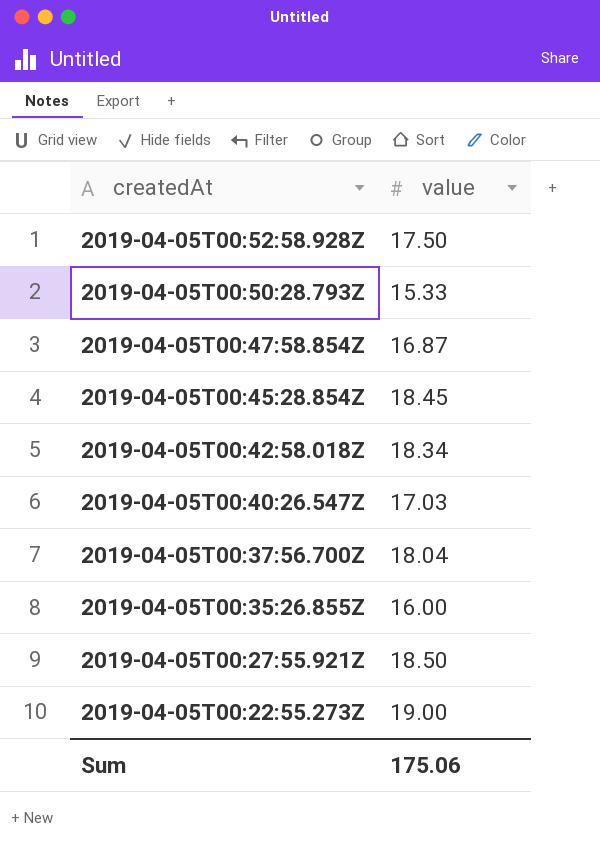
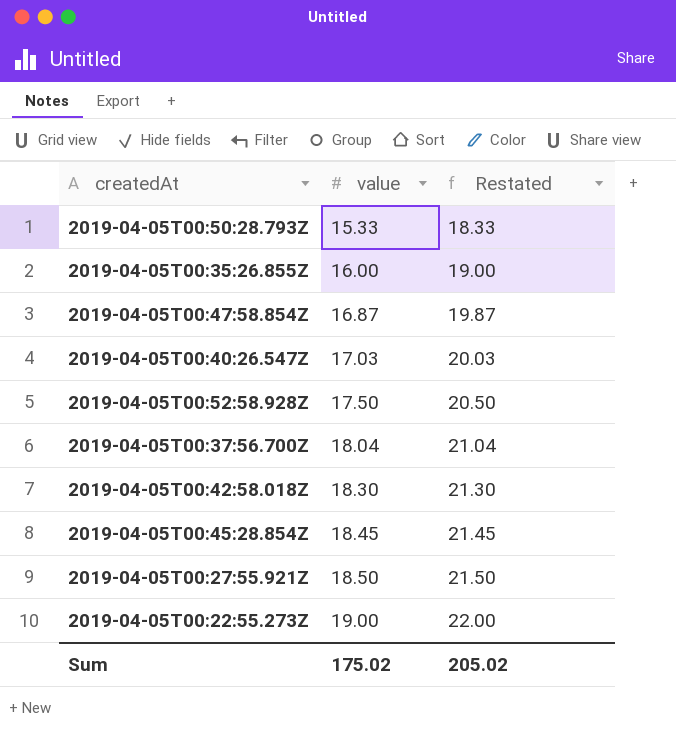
row order: createdAt descending -> value ascending
column Restated | formula: none -> [value] + 3
2019-04-05T00:42:58.018Z | value: 18.34 -> 18.30
Sum | value: 175.06 -> 175.02

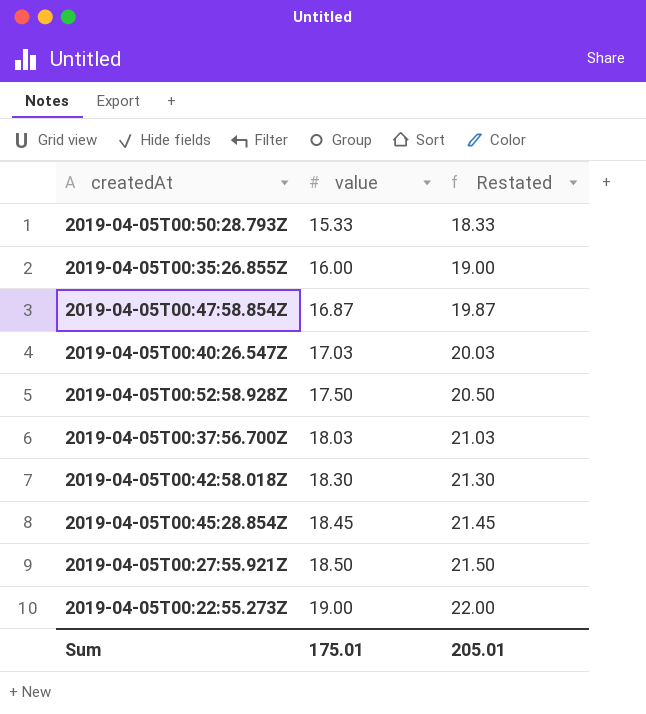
2019-04-05T00:37:56.700Z | value: 18.04 -> 18.03
2019-04-05T00:37:56.700Z | Restated: 21.04 -> 21.03
Sum | value: 175.02 -> 175.01
Sum | Restated: 205.02 -> 205.01

